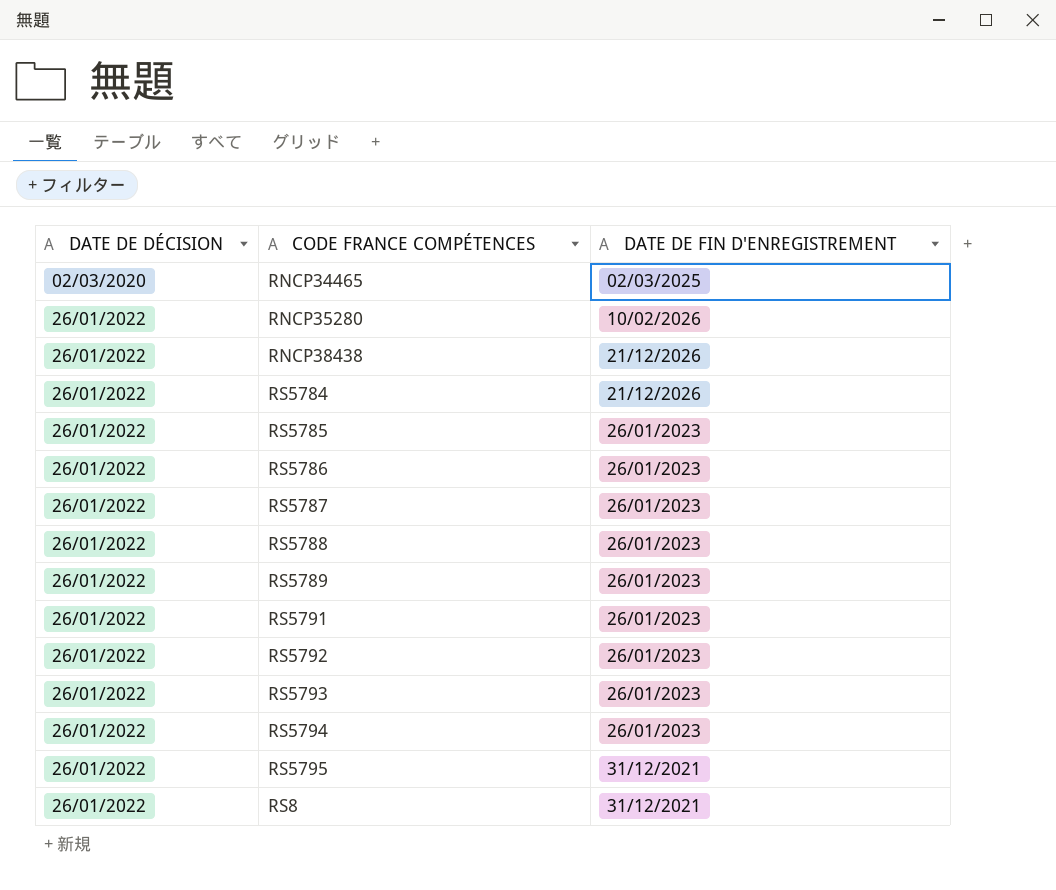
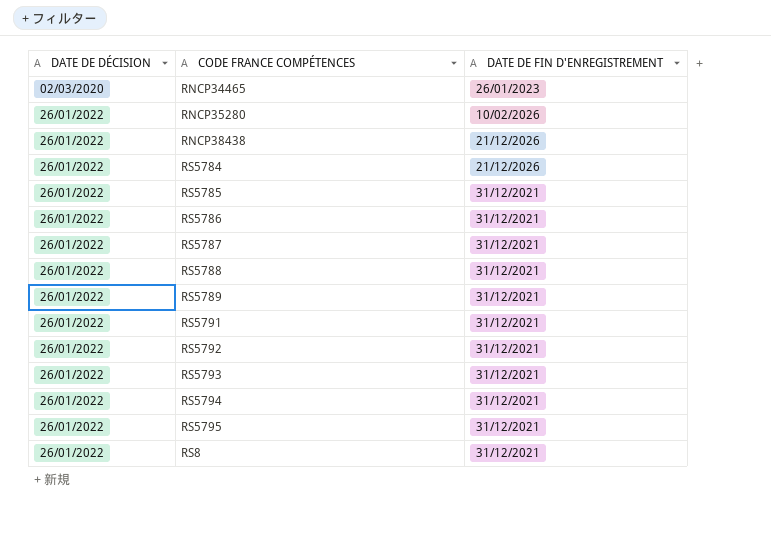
RNCP34465 | DATE DE FIN D'ENREGISTREMENT: 02/03/2025 -> 26/01/2023
RS5785 | DATE DE FIN D'ENREGISTREMENT: 26/01/2023 -> 31/12/2021
RS5786 | DATE DE FIN D'ENREGISTREMENT: 26/01/2023 -> 31/12/2021
RS5787 | DATE DE FIN D'ENREGISTREMENT: 26/01/2023 -> 31/12/2021
RS5788 | DATE DE FIN D'ENREGISTREMENT: 26/01/2023 -> 31/12/2021
RS5789 | DATE DE FIN D'ENREGISTREMENT: 26/01/2023 -> 31/12/2021
RS5791 | DATE DE FIN D'ENREGISTREMENT: 26/01/2023 -> 31/12/2021
RS5792 | DATE DE FIN D'ENREGISTREMENT: 26/01/2023 -> 31/12/2021
RS5793 | DATE DE FIN D'ENREGISTREMENT: 26/01/2023 -> 31/12/2021
RS5794 | DATE DE FIN D'ENREGISTREMENT: 26/01/2023 -> 31/12/2021

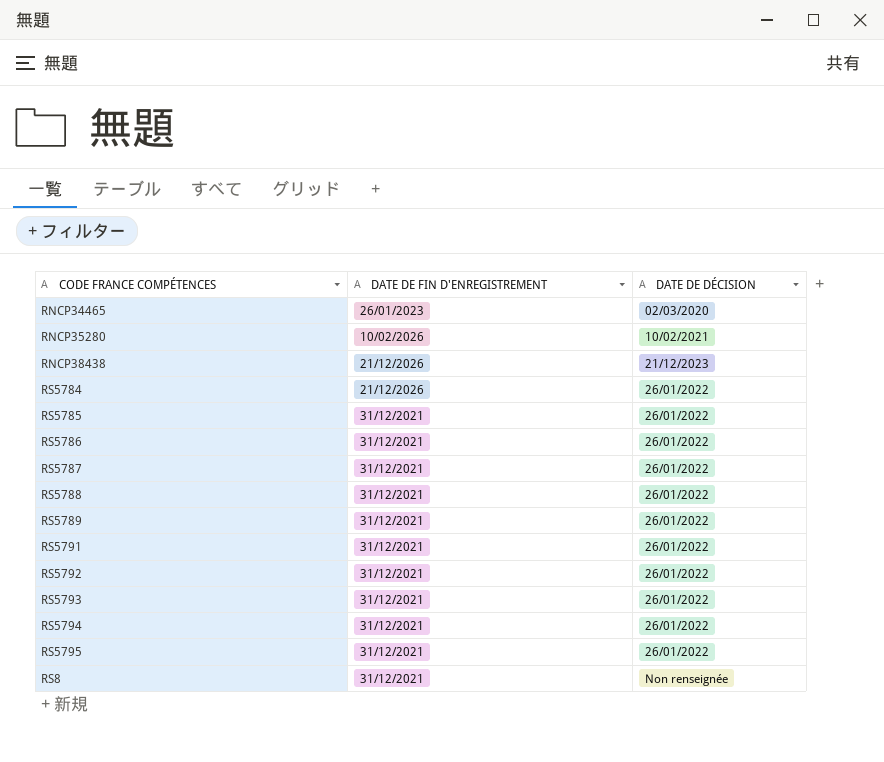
column DATE DE DÉCISION | position: 1 -> 3
RNCP35280 | DATE DE DÉCISION: 26/01/2022 -> 10/02/2021
RNCP38438 | DATE DE DÉCISION: 26/01/2022 -> 21/12/2023
RS8 | DATE DE DÉCISION: 26/01/2022 -> Non renseignée

